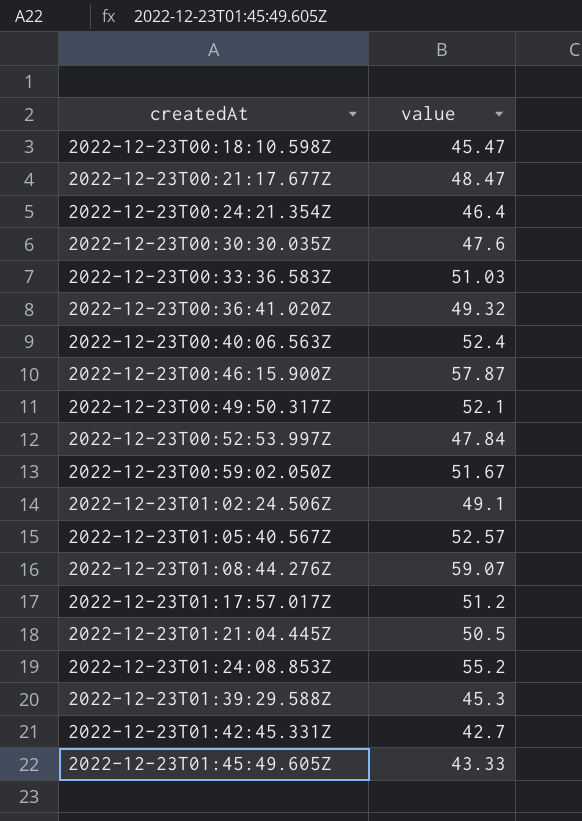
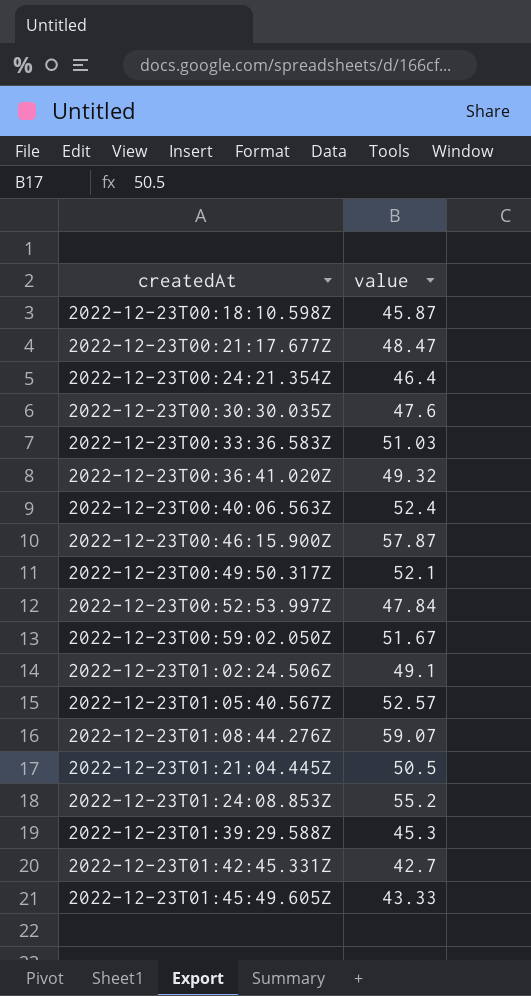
row 2022-12-23T01:17:57.017Z: 51.2 -> none
2022-12-23T00:18:10.598Z | value: 45.47 -> 45.87

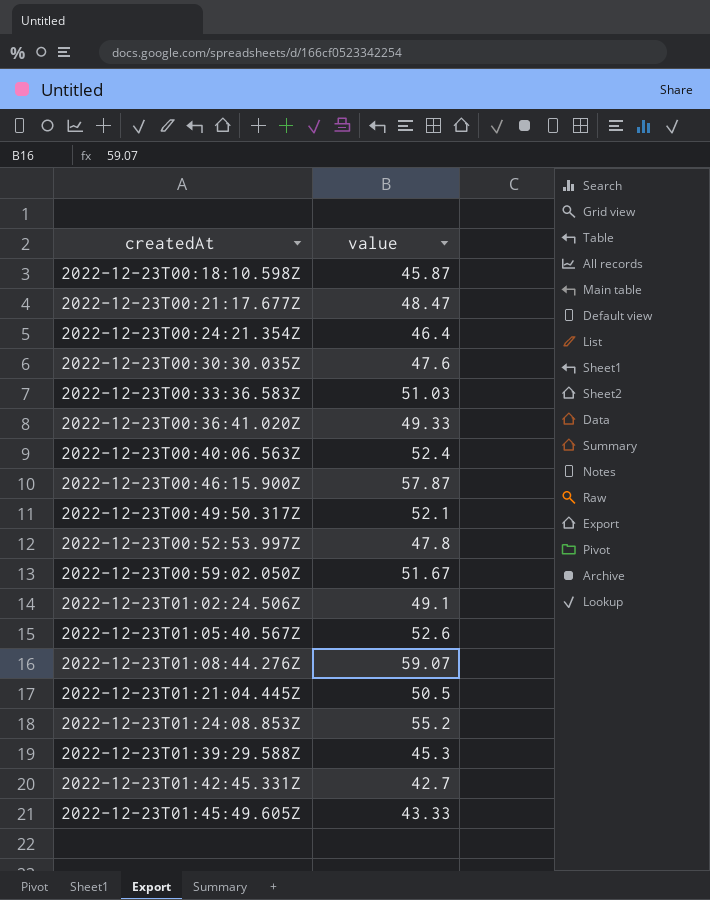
2022-12-23T00:36:41.020Z | value: 49.32 -> 49.33
2022-12-23T00:52:53.997Z | value: 47.84 -> 47.8
2022-12-23T01:05:40.567Z | value: 52.57 -> 52.6

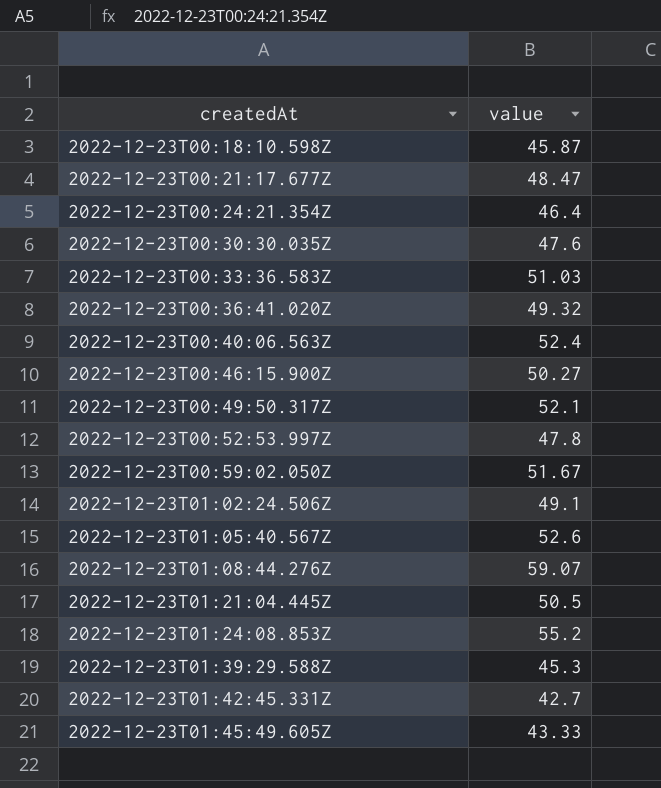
2022-12-23T00:36:41.020Z | value: 49.33 -> 49.32
2022-12-23T00:46:15.900Z | value: 57.87 -> 50.27

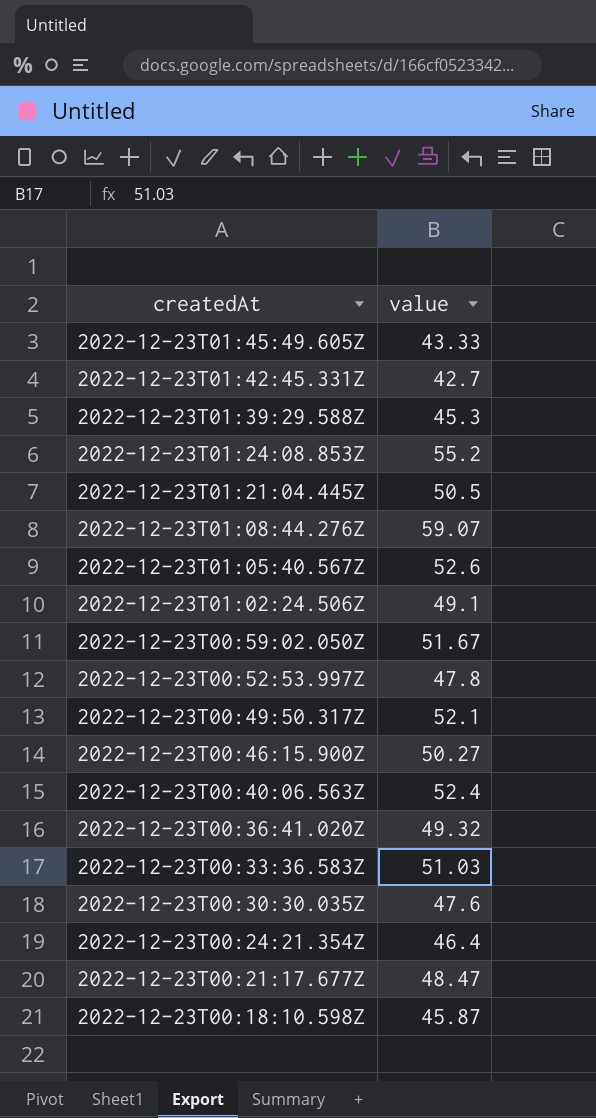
row order: createdAt ascending -> createdAt descending

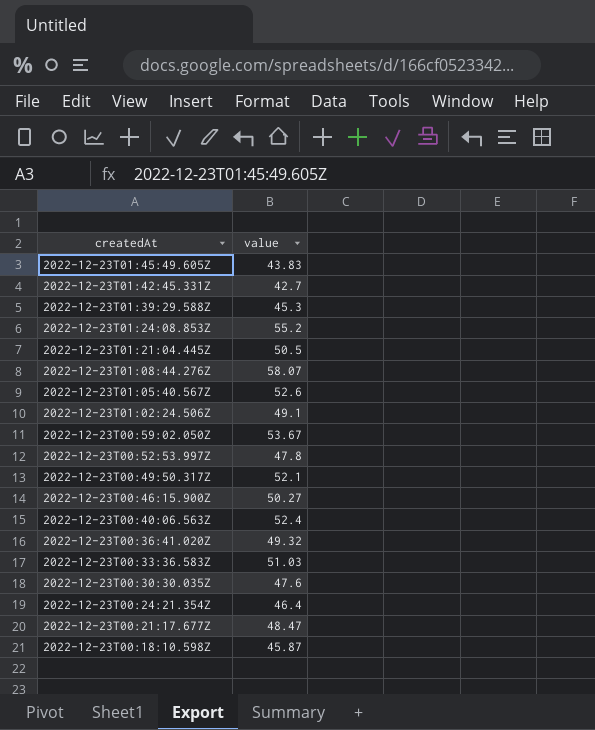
2022-12-23T01:45:49.605Z | value: 43.33 -> 43.83
2022-12-23T01:08:44.276Z | value: 59.07 -> 58.07
2022-12-23T00:59:02.050Z | value: 51.67 -> 53.67

